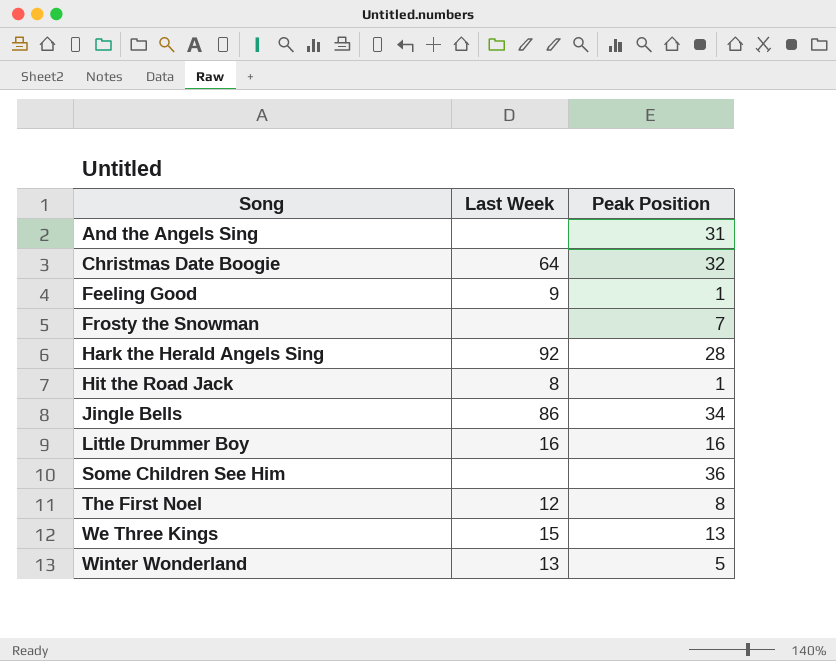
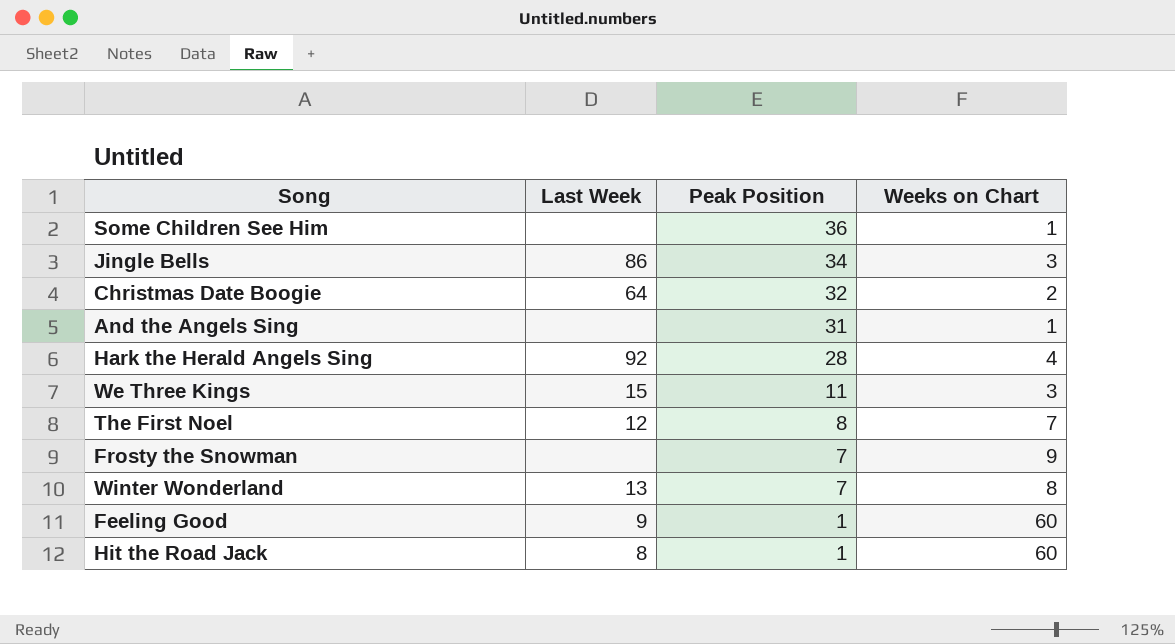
row order: Song ascending -> Peak Position descending
column Weeks on Chart | position: none -> 4
row Little Drummer Boy: 16 | 16 -> none
We Three Kings | Peak Position: 13 -> 11
Winter Wonderland | Peak Position: 5 -> 7

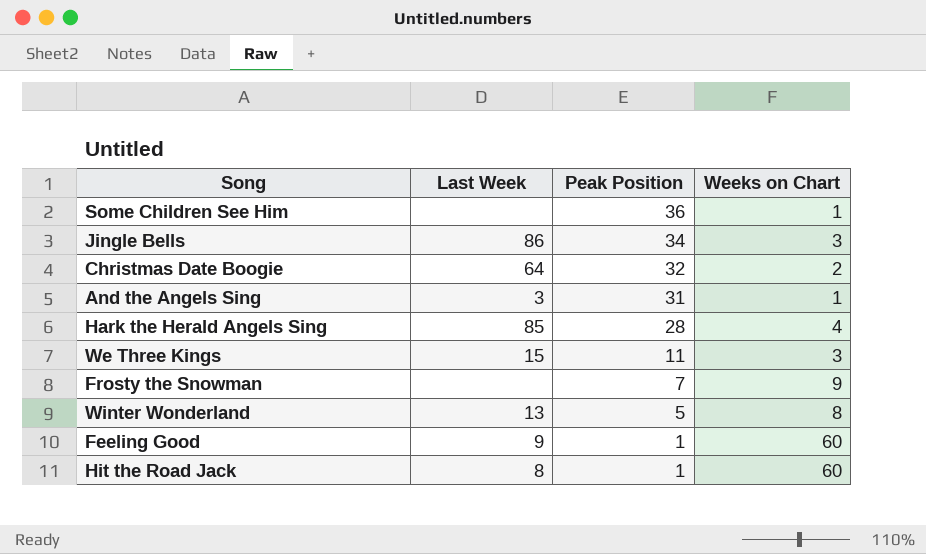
row The First Noel: 12 | 8 | 7 -> none
And the Angels Sing | Last Week: none -> 3
Hark the Herald Angels Sing | Last Week: 92 -> 85
Winter Wonderland | Peak Position: 7 -> 5

